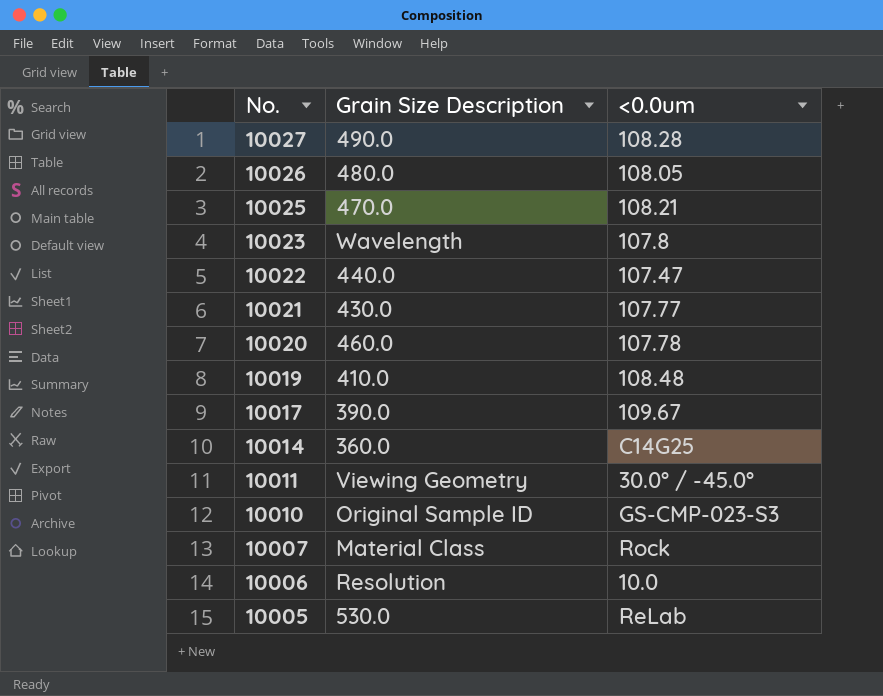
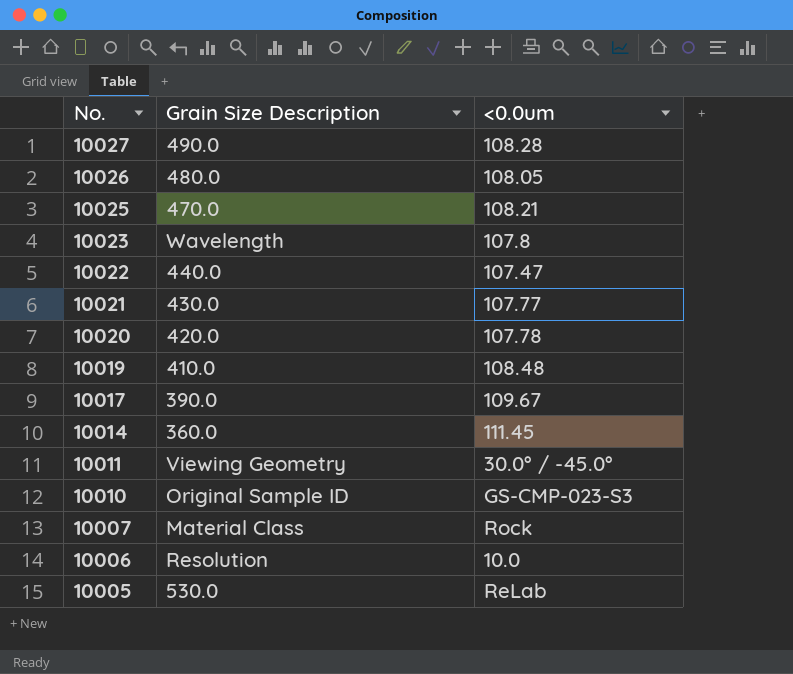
10020 | Grain Size Description: 460.0 -> 420.0
10014 | <0.0um: C14G25 -> 111.45

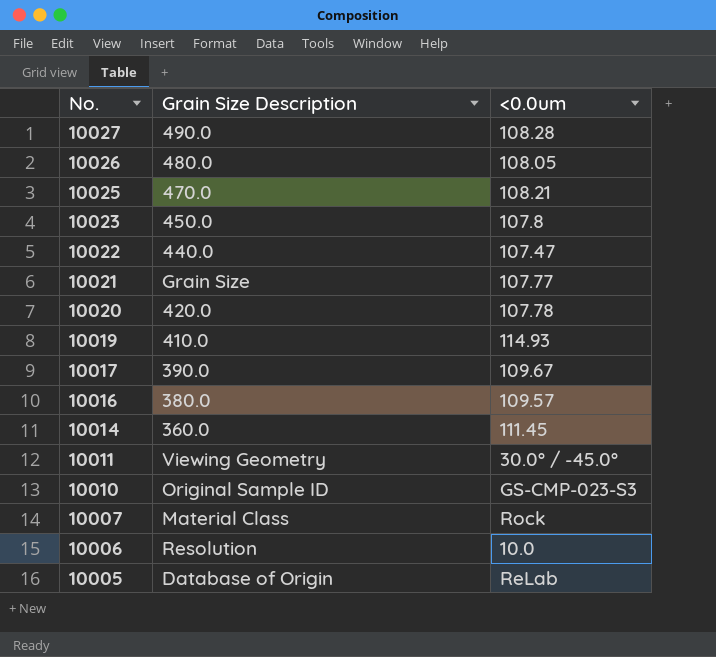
10023 | Grain Size Description: Wavelength -> 450.0
10021 | Grain Size Description: 430.0 -> Grain Size
10019 | <0.0um: 108.48 -> 114.93
row 10016: none -> 380.0 | 109.57
10005 | Grain Size Description: 530.0 -> Database of Origin

